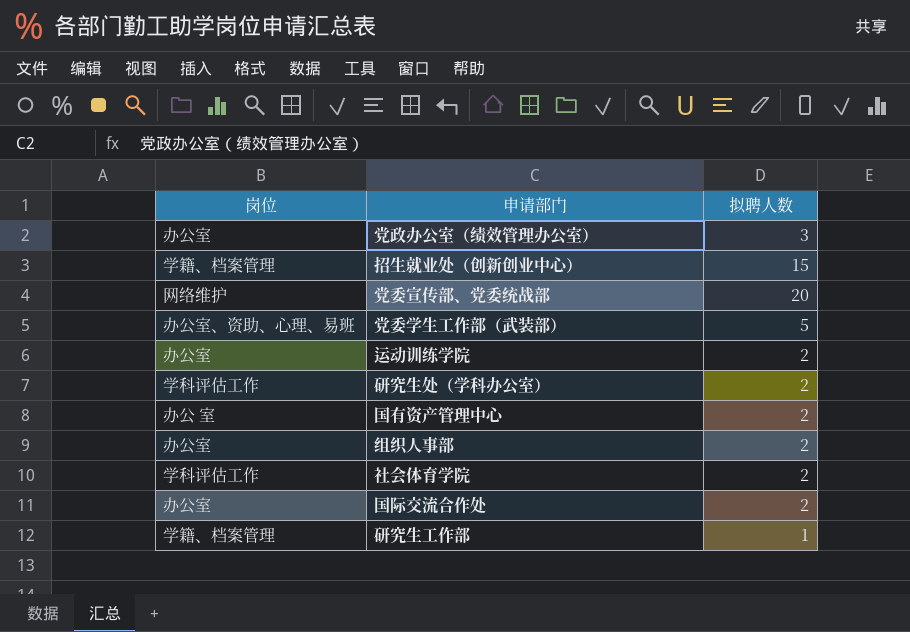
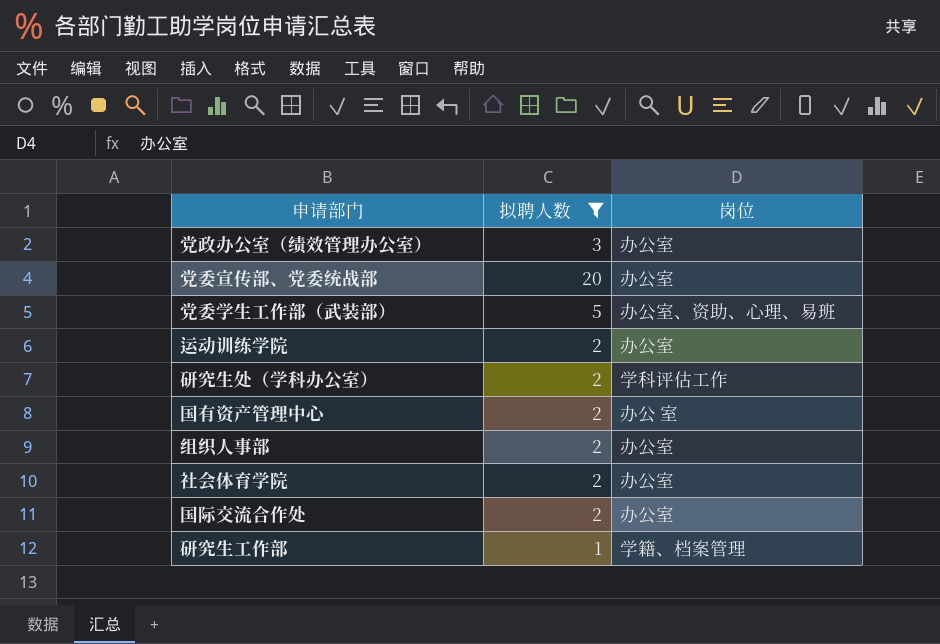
filter: none -> 拟聘人数 != 15
column 岗位 | position: 1 -> 3
党委宣传部、党委统战部 | 岗位: 网络维护 -> 办公室
社会体育学院 | 岗位: 学科评估工作 -> 办公室

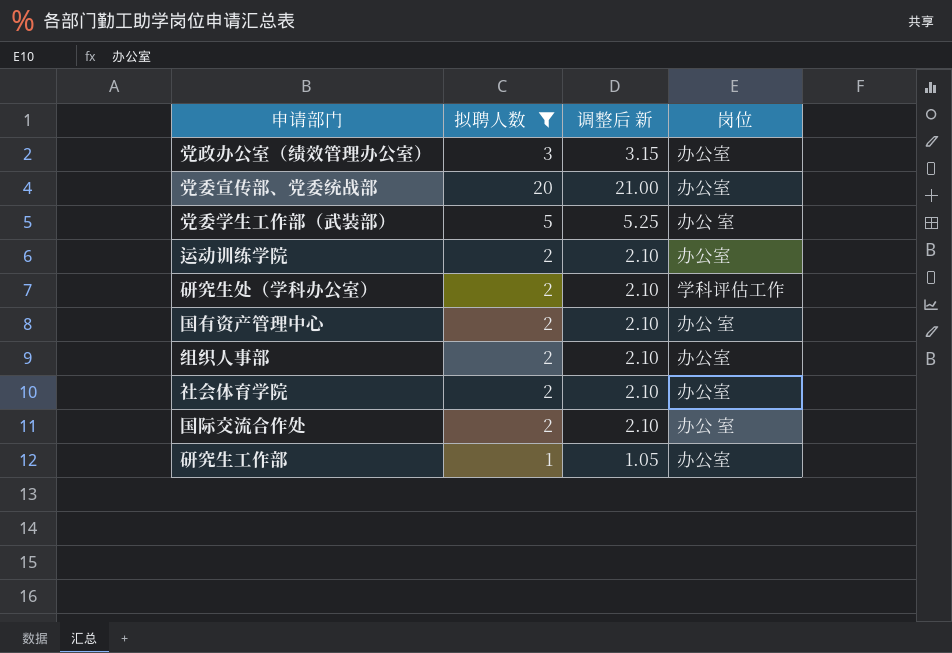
column 调整后 新 | formula: none -> [拟聘人数] * 1.05
党委学生工作部（武装部） | 岗位: 办公室、资助、心理、易班 -> 办公 室
国际交流合作处 | 岗位: 办公室 -> 办公 室
研究生工作部 | 岗位: 学籍、档案管理 -> 办公室

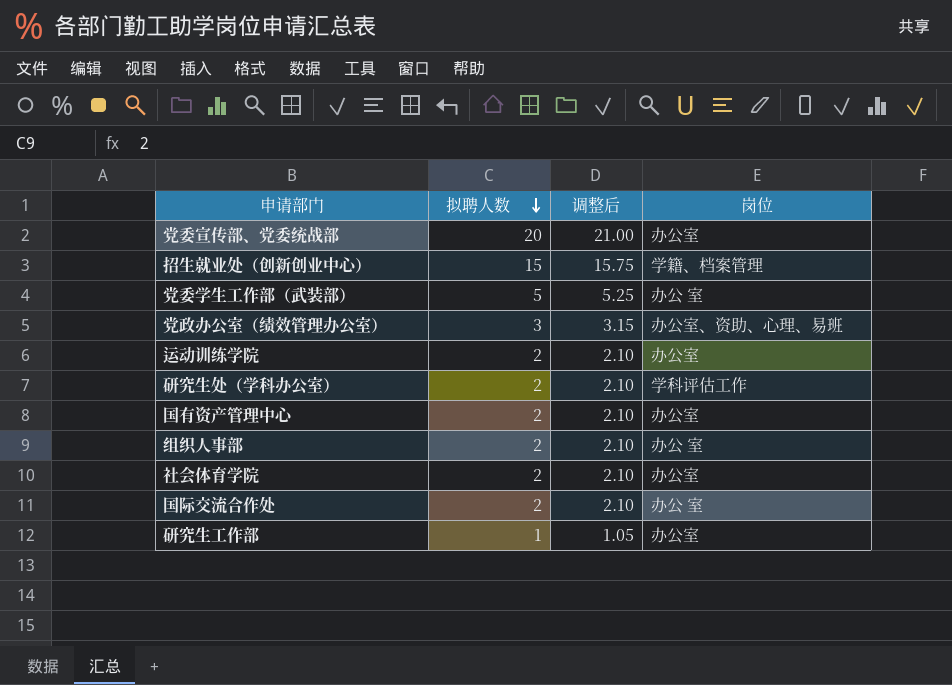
filter: 拟聘人数 != 15 -> none
row order: none -> 拟聘人数 descending
column name: 调整后 新 -> 调整后
党政办公室（绩效管理办公室） | 岗位: 办公室 -> 办公室、资助、心理、易班
国有资产管理中心 | 岗位: 办公 室 -> 办公室
组织人事部 | 岗位: 办公室 -> 办公 室

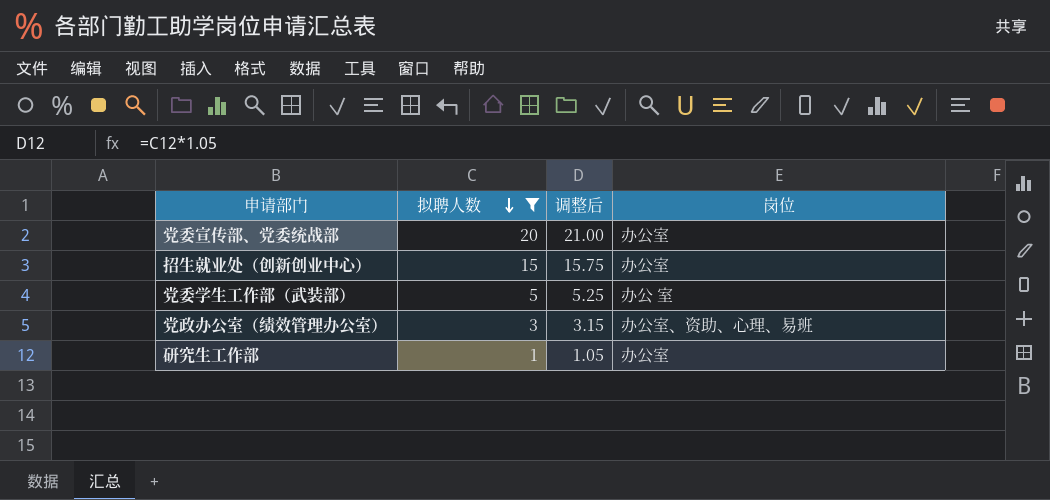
filter: none -> 拟聘人数 != 2
招生就业处（创新创业中心） | 岗位: 学籍、档案管理 -> 办公室

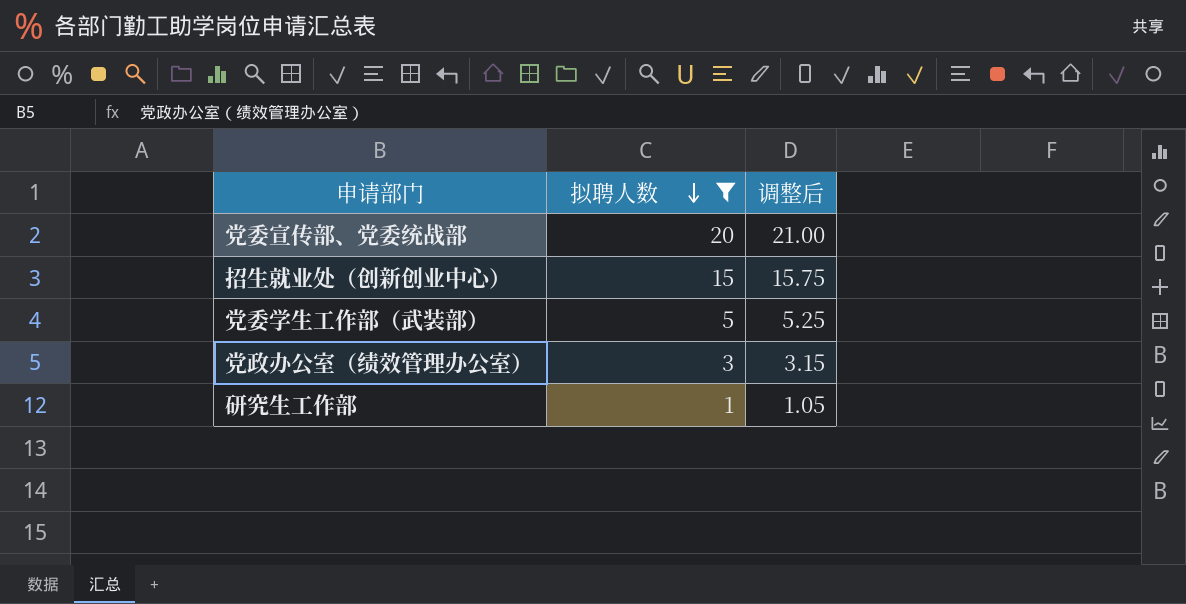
column 岗位 | position: 4 -> none

